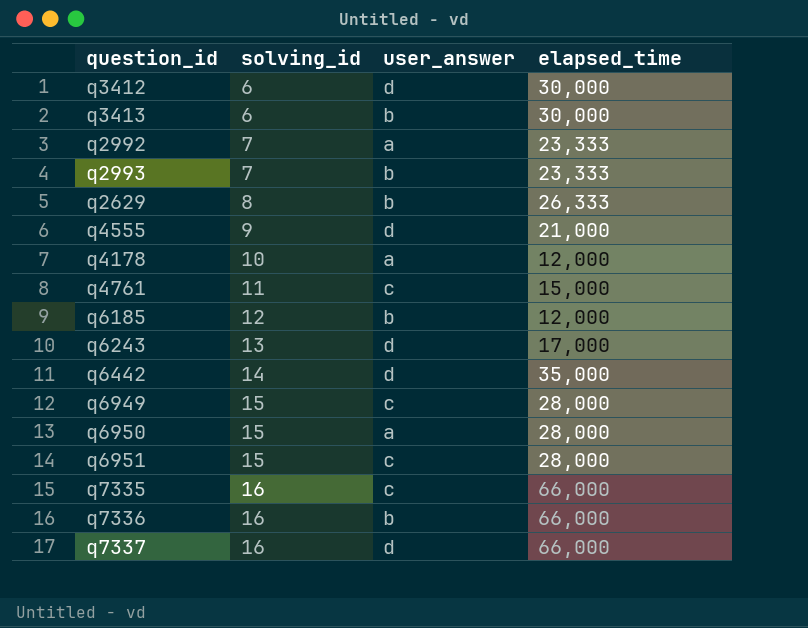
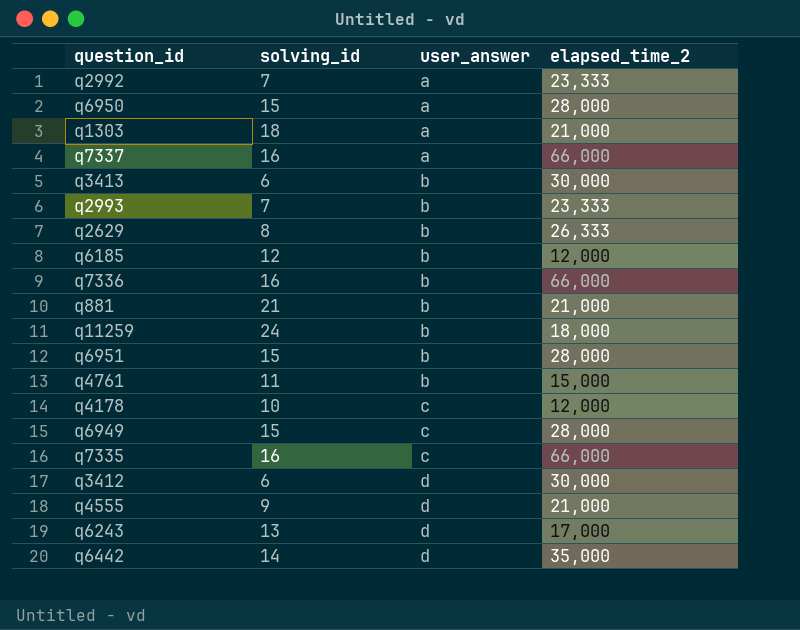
row order: solving_id ascending -> user_answer ascending
column name: elapsed_time -> elapsed_time_2
row q1303: none -> 18 | a | 21,000
q7337 | user_answer: d -> a
row q881: none -> 21 | b | 21,000
row q11259: none -> 24 | b | 18,000
q6951 | user_answer: c -> b
q4761 | user_answer: c -> b
q4178 | user_answer: a -> c

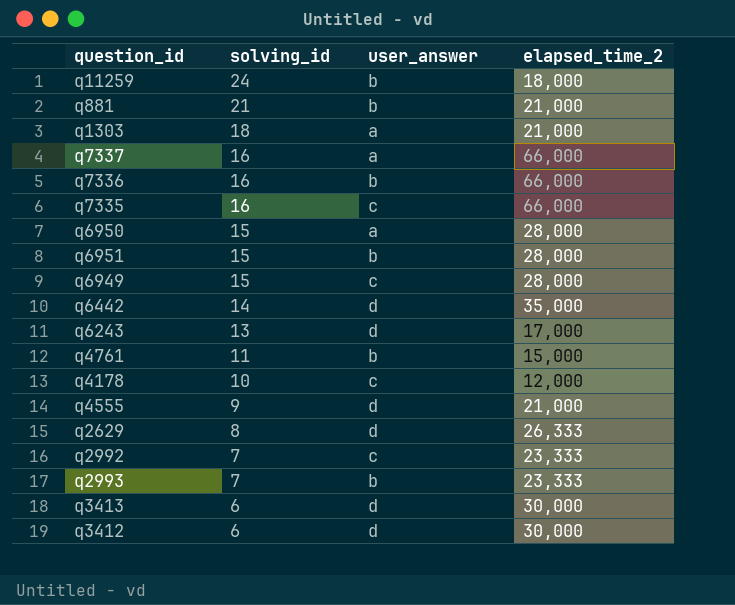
row order: user_answer ascending -> solving_id descending
row q6185: 12 | b | 12,000 -> none
q2629 | user_answer: b -> d
q2992 | user_answer: a -> c
q3413 | user_answer: b -> d

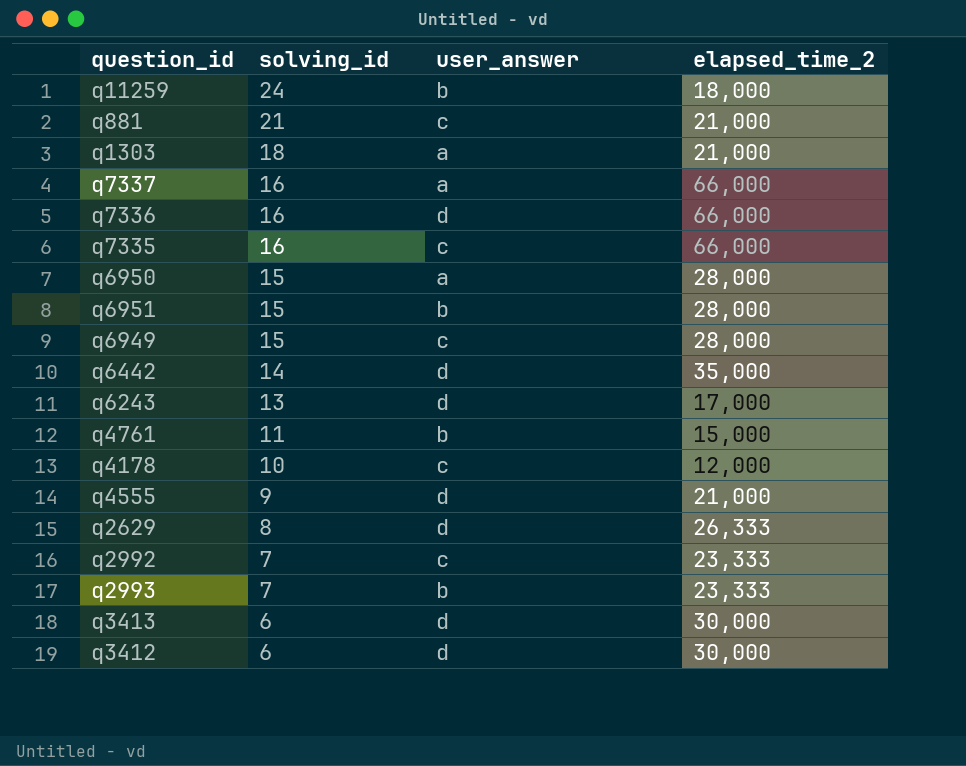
q881 | user_answer: b -> c
q7336 | user_answer: b -> d

